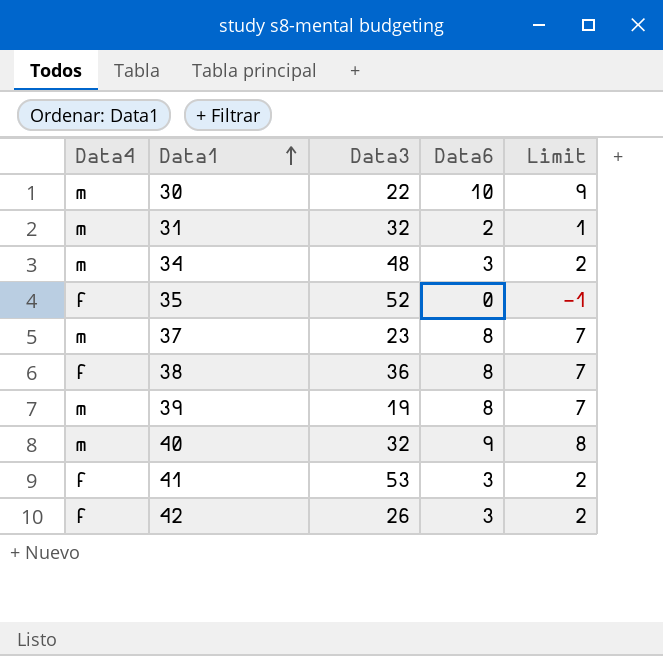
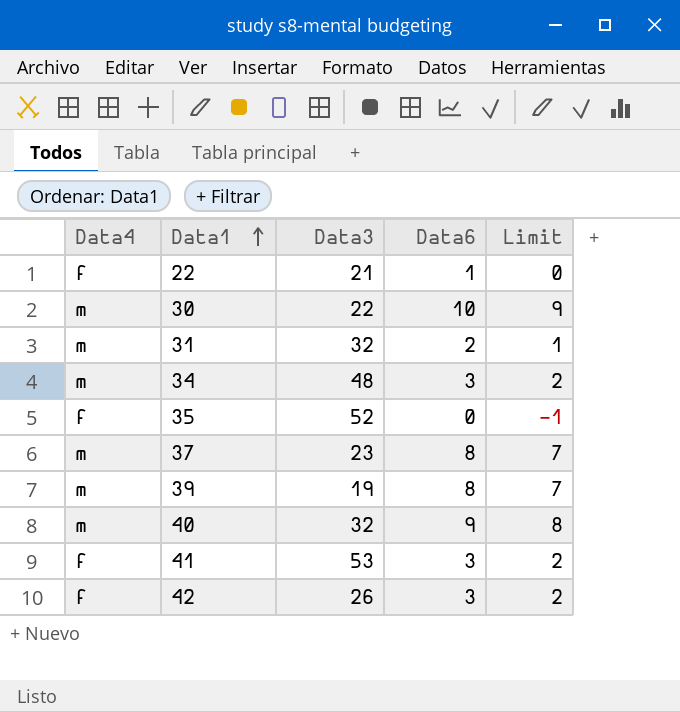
row 38: f | 36 | 8 | 7 -> none
row 22: none -> f | 21 | 1 | 0

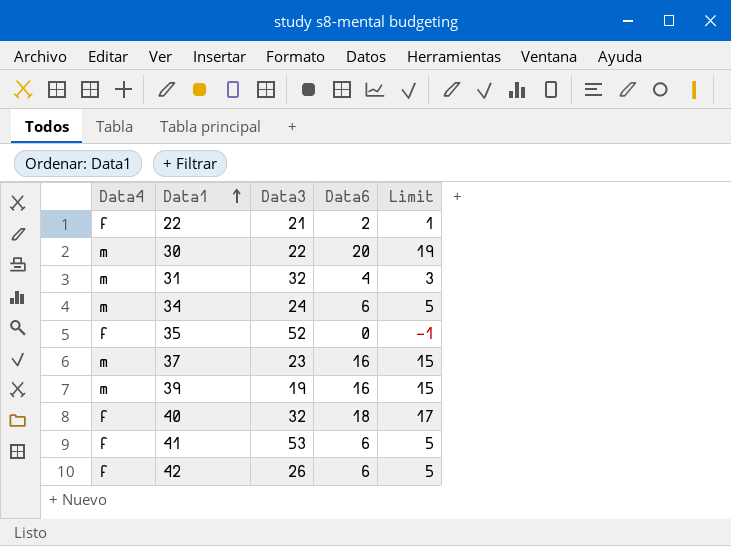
22 | Data6: 1 -> 2
22 | Limit: 0 -> 1
30 | Data6: 10 -> 20
30 | Limit: 9 -> 19
31 | Data6: 2 -> 4
31 | Limit: 1 -> 3
34 | Data3: 48 -> 24
34 | Data6: 3 -> 6
34 | Limit: 2 -> 5
37 | Data6: 8 -> 16
37 | Limit: 7 -> 15
39 | Data6: 8 -> 16
39 | Limit: 7 -> 15
40 | Data4: m -> f
40 | Data6: 9 -> 18
40 | Limit: 8 -> 17
41 | Data6: 3 -> 6
41 | Limit: 2 -> 5
42 | Data6: 3 -> 6
42 | Limit: 2 -> 5

